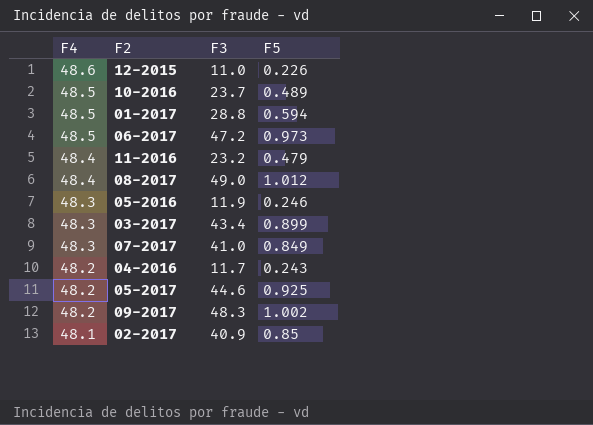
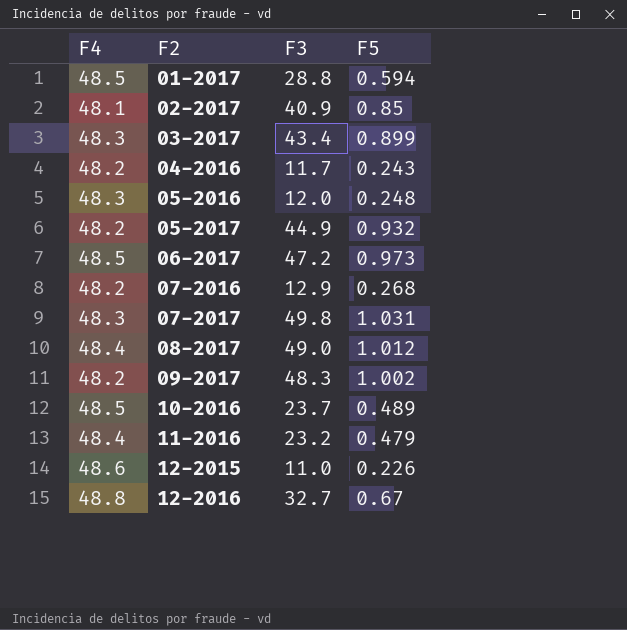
row order: F4 descending -> F2 ascending
05-2016 | F3: 11.9 -> 12.0
05-2016 | F5: 0.246 -> 0.248
05-2017 | F3: 44.6 -> 44.9
05-2017 | F5: 0.925 -> 0.932
row 07-2016: none -> 48.2 | 12.9 | 0.268
07-2017 | F3: 41.0 -> 49.8
07-2017 | F5: 0.849 -> 1.031
row 12-2016: none -> 48.8 | 32.7 | 0.67

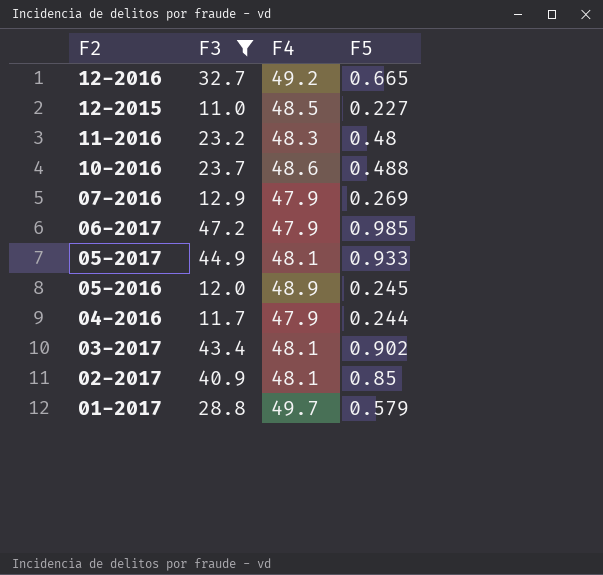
filter: none -> F3 <= 47.2
row order: F2 ascending -> F2 descending
column F4 | position: 1 -> 3
12-2016 | F4: 48.8 -> 49.2
12-2016 | F5: 0.67 -> 0.665
12-2015 | F4: 48.6 -> 48.5
12-2015 | F5: 0.226 -> 0.227
11-2016 | F4: 48.4 -> 48.3
11-2016 | F5: 0.479 -> 0.48
10-2016 | F4: 48.5 -> 48.6
10-2016 | F5: 0.489 -> 0.488
07-2016 | F4: 48.2 -> 47.9
07-2016 | F5: 0.268 -> 0.269
06-2017 | F4: 48.5 -> 47.9
06-2017 | F5: 0.973 -> 0.985
05-2017 | F4: 48.2 -> 48.1
05-2017 | F5: 0.932 -> 0.933
05-2016 | F4: 48.3 -> 48.9
05-2016 | F5: 0.248 -> 0.245
04-2016 | F4: 48.2 -> 47.9
04-2016 | F5: 0.243 -> 0.244
03-2017 | F4: 48.3 -> 48.1
03-2017 | F5: 0.899 -> 0.902
01-2017 | F4: 48.5 -> 49.7
01-2017 | F5: 0.594 -> 0.579

